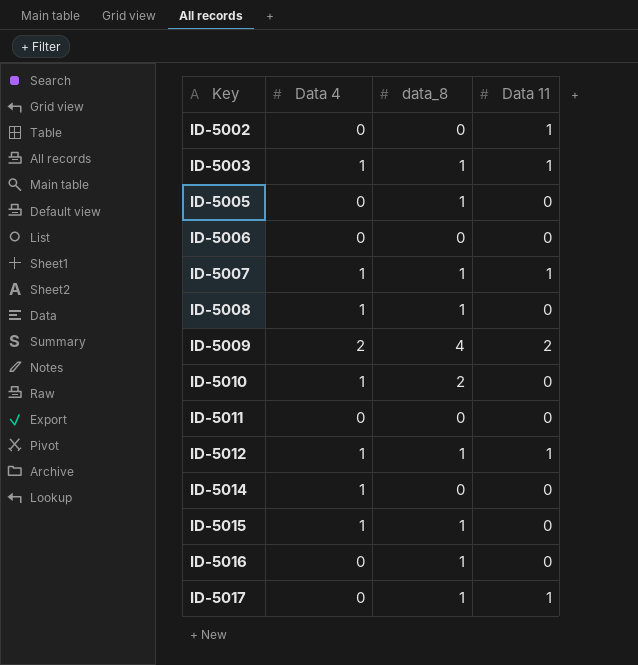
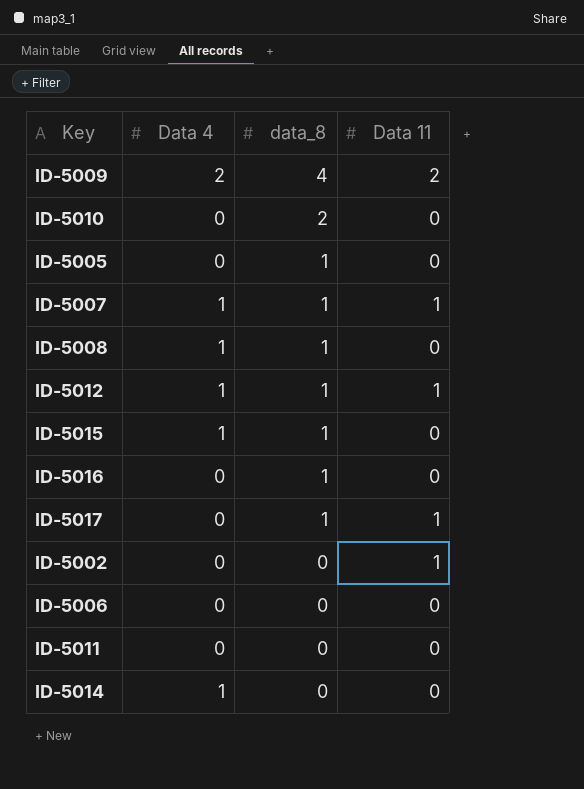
row order: Key ascending -> data_8 descending
row ID-5003: 1 | 1 | 1 -> none
ID-5010 | Data 4: 1 -> 0

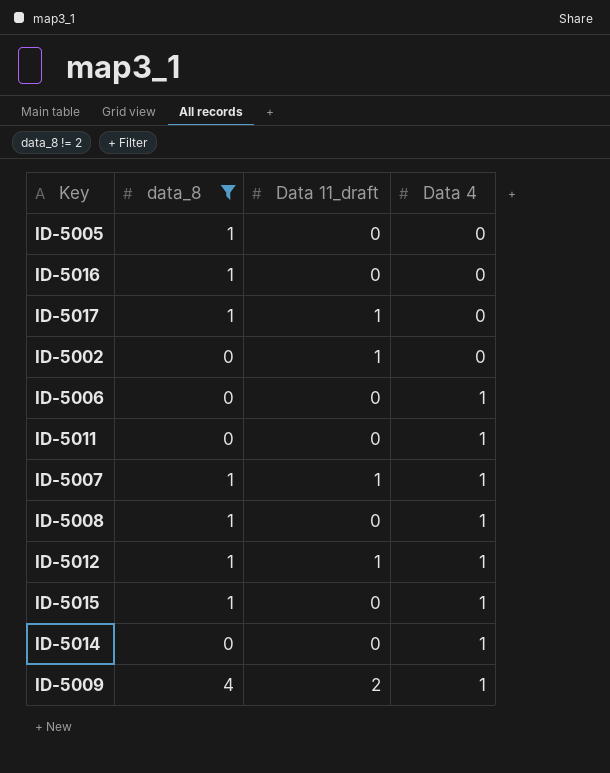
filter: none -> data_8 != 2
row order: data_8 descending -> Data 4 ascending
column name: Data 11 -> Data 11_draft
column Data 4 | position: 2 -> 4
ID-5006 | Data 4: 0 -> 1
ID-5011 | Data 4: 0 -> 1
ID-5009 | Data 4: 2 -> 1

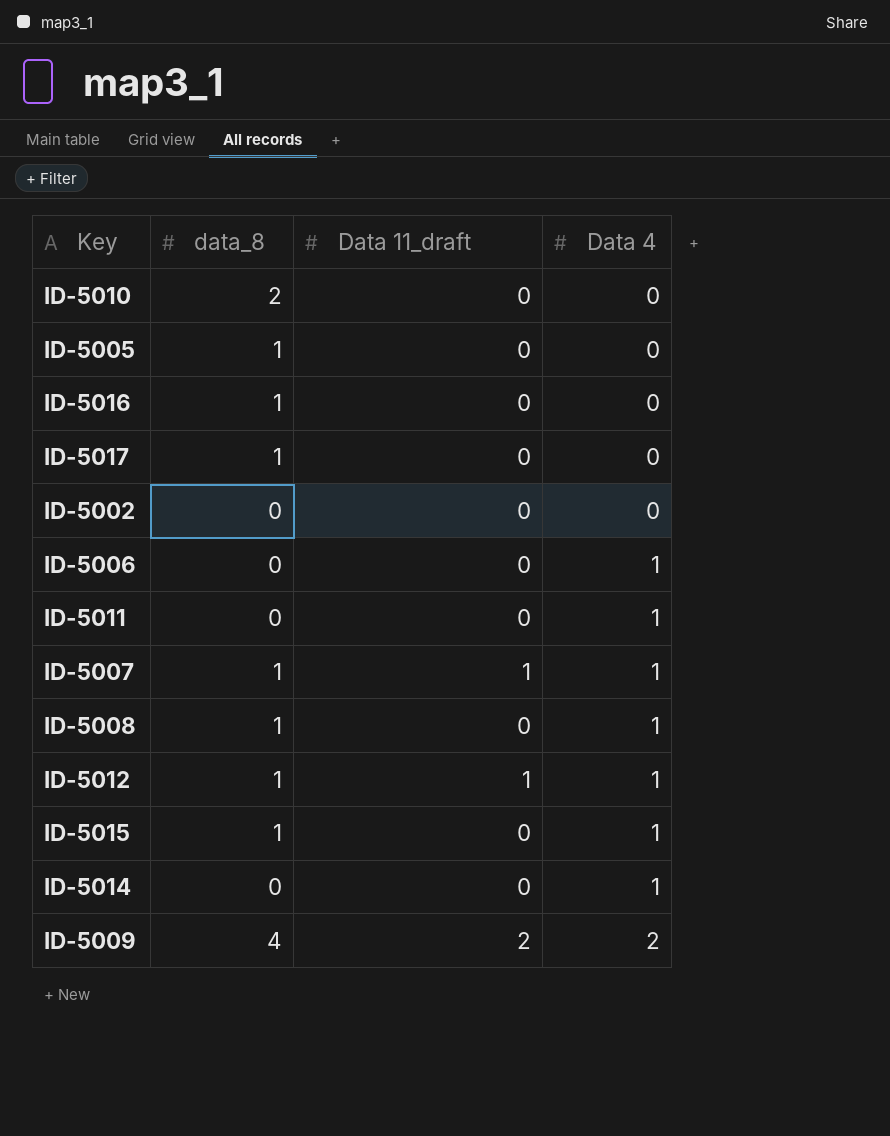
filter: data_8 != 2 -> none
ID-5017 | Data 11_draft: 1 -> 0
ID-5002 | Data 11_draft: 1 -> 0
ID-5009 | Data 4: 1 -> 2

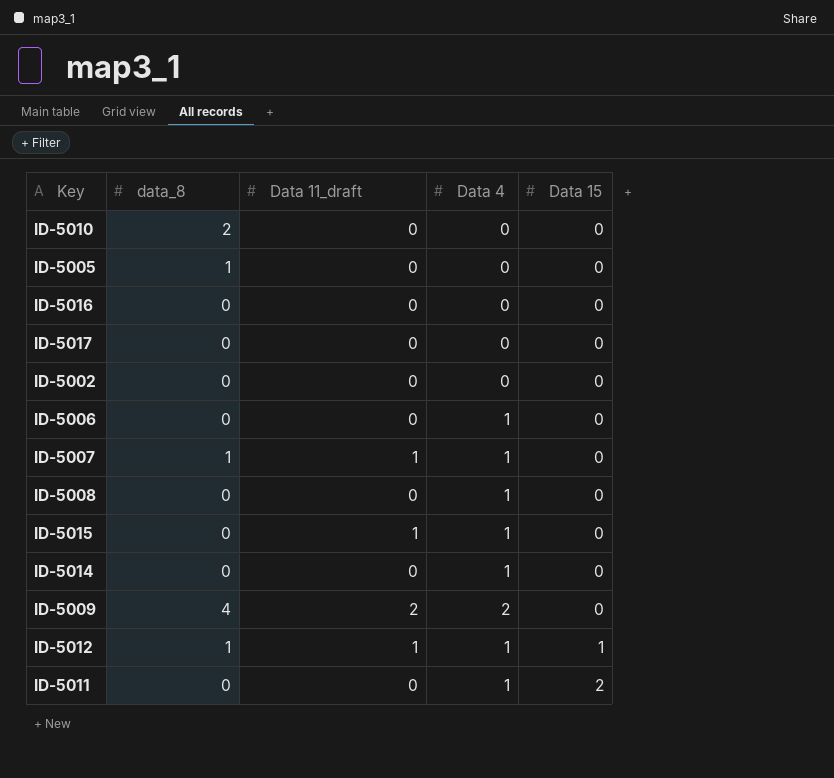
row order: Data 4 ascending -> Data 15 ascending
column Data 15 | position: none -> 5
ID-5016 | data_8: 1 -> 0
ID-5017 | data_8: 1 -> 0
ID-5008 | data_8: 1 -> 0
ID-5015 | data_8: 1 -> 0
ID-5015 | Data 11_draft: 0 -> 1

